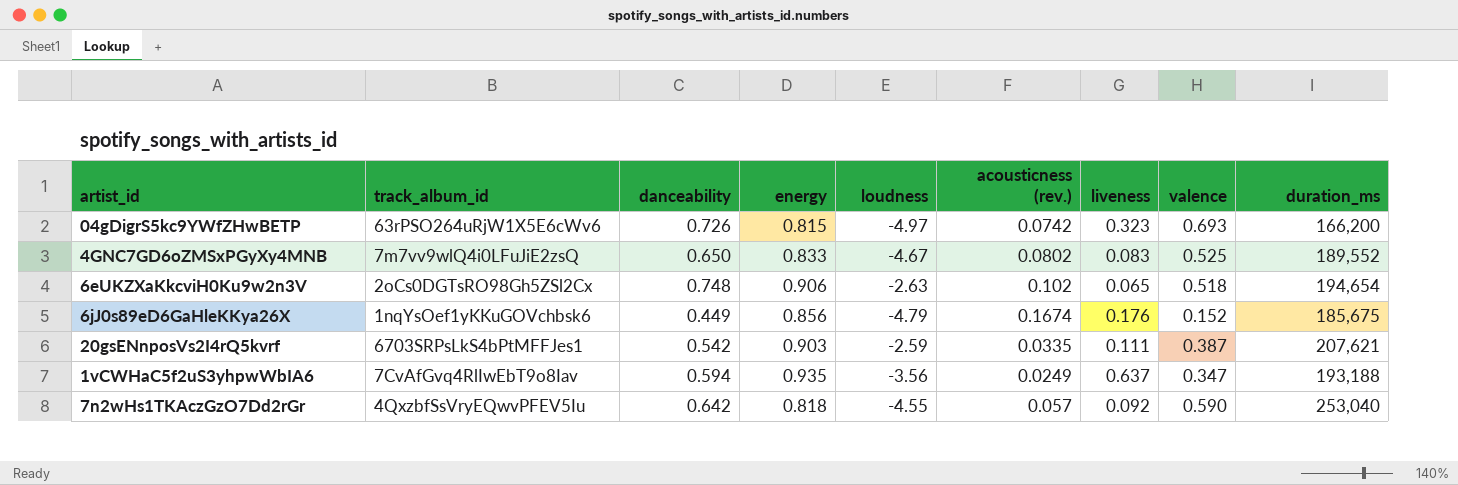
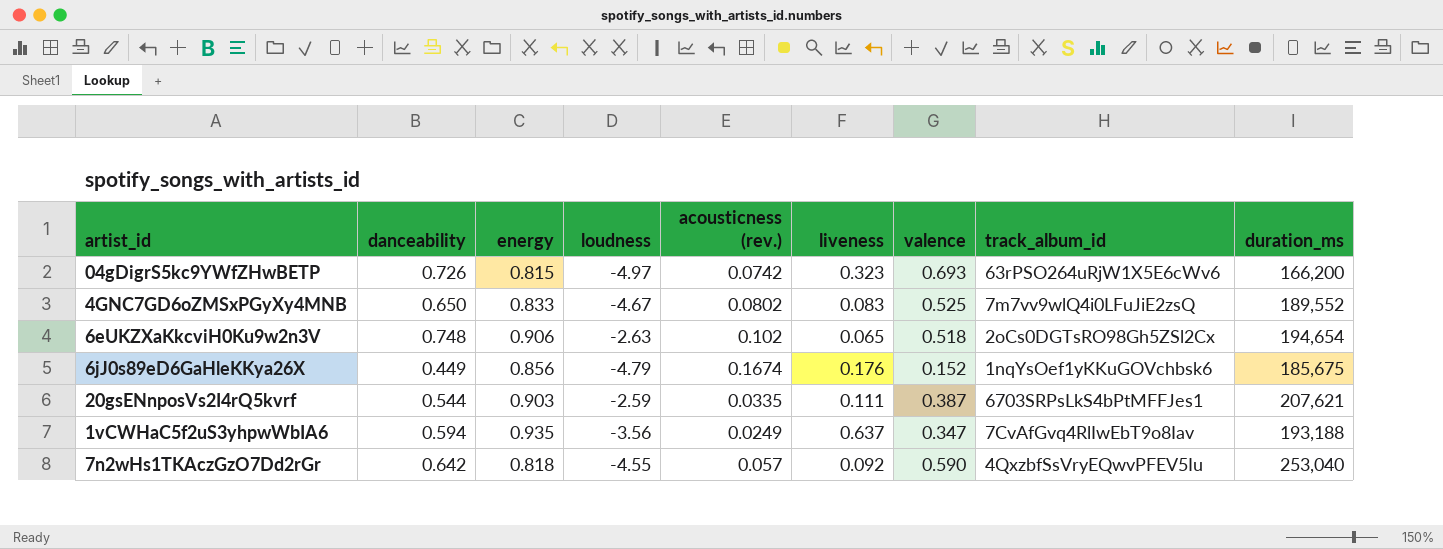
column track_album_id | position: 2 -> 8
20gsENnposVs2I4rQ5kvrf | danceability: 0.542 -> 0.544

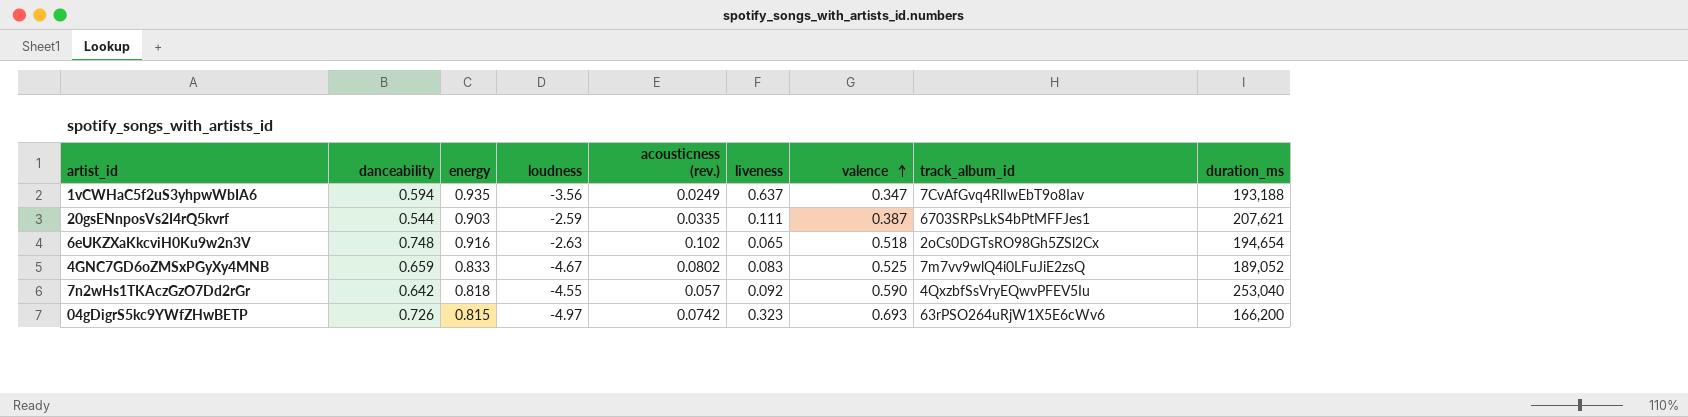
row order: none -> valence ascending
row 6jJ0s89eD6GaHleKKya26X: 0.449 | 0.856 | -4.79 | 0.1674 | 0.176 | 0.152 | 1nqYsOef1yKKuGOVchbsk6 | 185,675 -> none
6eUKZXaKkcviH0Ku9w2n3V | energy: 0.906 -> 0.916
4GNC7GD6oZMSxPGyXy4MNB | danceability: 0.650 -> 0.659
4GNC7GD6oZMSxPGyXy4MNB | duration_ms: 189,552 -> 189,052

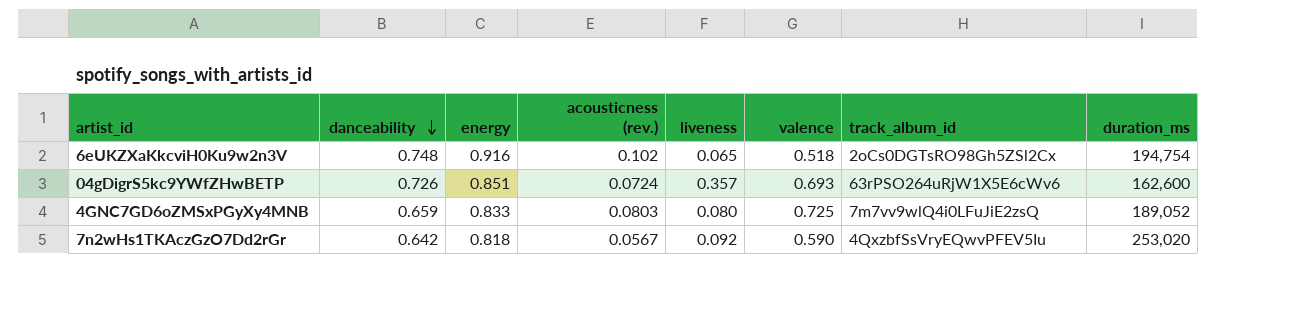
row order: valence ascending -> danceability descending
column loudness | position: 4 -> none
row 1vCWHaC5f2uS3yhpwWbIA6: 0.594 | 0.935 | -3.56 | 0.0249 | 0.637 | 0.347 | 7CvAfGvq4RlIwEbT9o8Iav | 193,188 -> none
row 20gsENnposVs2I4rQ5kvrf: 0.544 | 0.903 | -2.59 | 0.0335 | 0.111 | 0.387 | 6703SRPsLkS4bPtMFFJes1 | 207,621 -> none
6eUKZXaKkcviH0Ku9w2n3V | duration_ms: 194,654 -> 194,754
04gDigrS5kc9YWfZHwBETP | energy: 0.815 -> 0.851
04gDigrS5kc9YWfZHwBETP | acousticness (rev.): 0.0742 -> 0.0724
04gDigrS5kc9YWfZHwBETP | liveness: 0.323 -> 0.357
04gDigrS5kc9YWfZHwBETP | duration_ms: 166,200 -> 162,600
4GNC7GD6oZMSxPGyXy4MNB | acousticness (rev.): 0.0802 -> 0.0803
4GNC7GD6oZMSxPGyXy4MNB | liveness: 0.083 -> 0.080
4GNC7GD6oZMSxPGyXy4MNB | valence: 0.525 -> 0.725
7n2wHs1TKAczGzO7Dd2rGr | acousticness (rev.): 0.057 -> 0.0567
7n2wHs1TKAczGzO7Dd2rGr | duration_ms: 253,040 -> 253,020

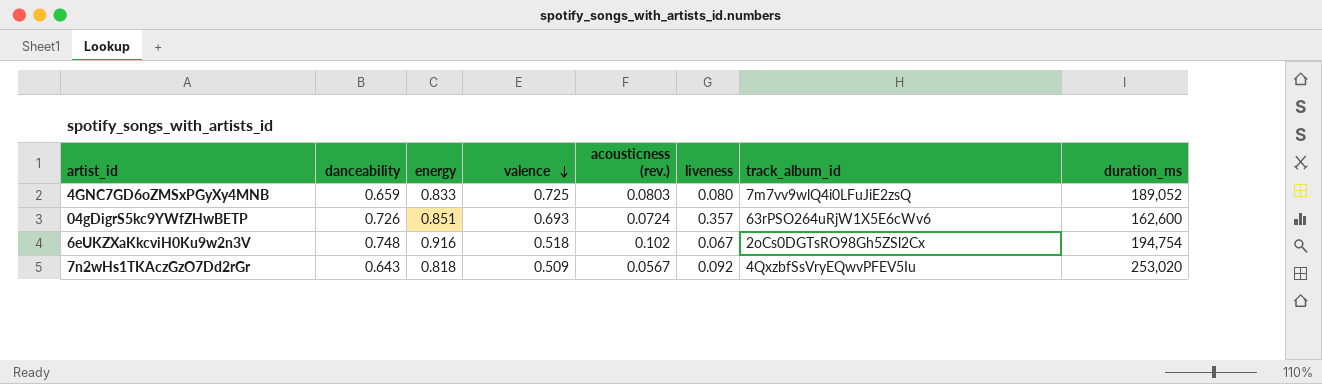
row order: danceability descending -> valence descending
column valence | position: 6 -> 4
6eUKZXaKkcviH0Ku9w2n3V | liveness: 0.065 -> 0.067
7n2wHs1TKAczGzO7Dd2rGr | danceability: 0.642 -> 0.643
7n2wHs1TKAczGzO7Dd2rGr | valence: 0.590 -> 0.509

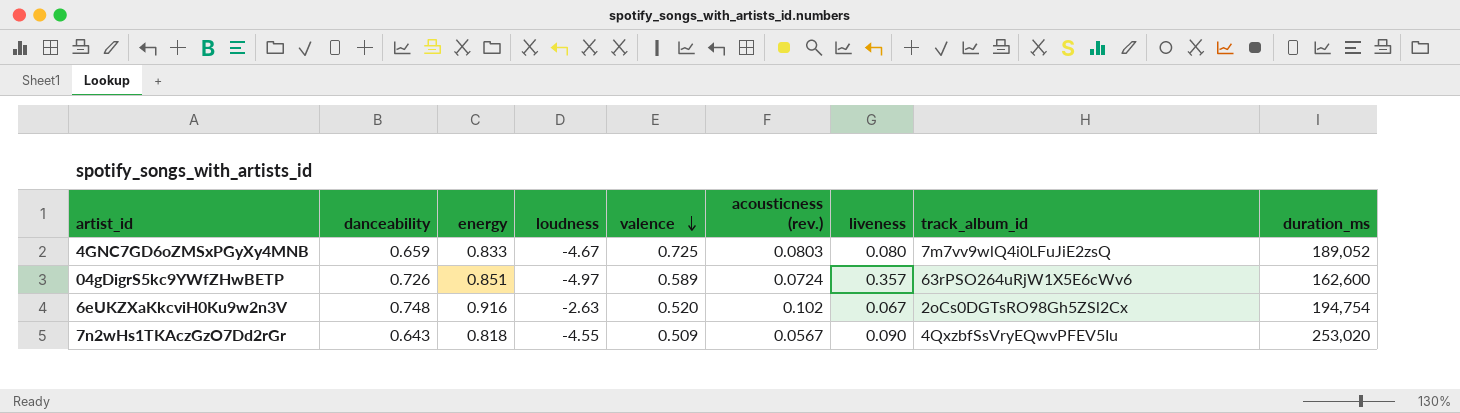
column loudness | position: none -> 4
04gDigrS5kc9YWfZHwBETP | valence: 0.693 -> 0.589
6eUKZXaKkcviH0Ku9w2n3V | valence: 0.518 -> 0.520
7n2wHs1TKAczGzO7Dd2rGr | liveness: 0.092 -> 0.090

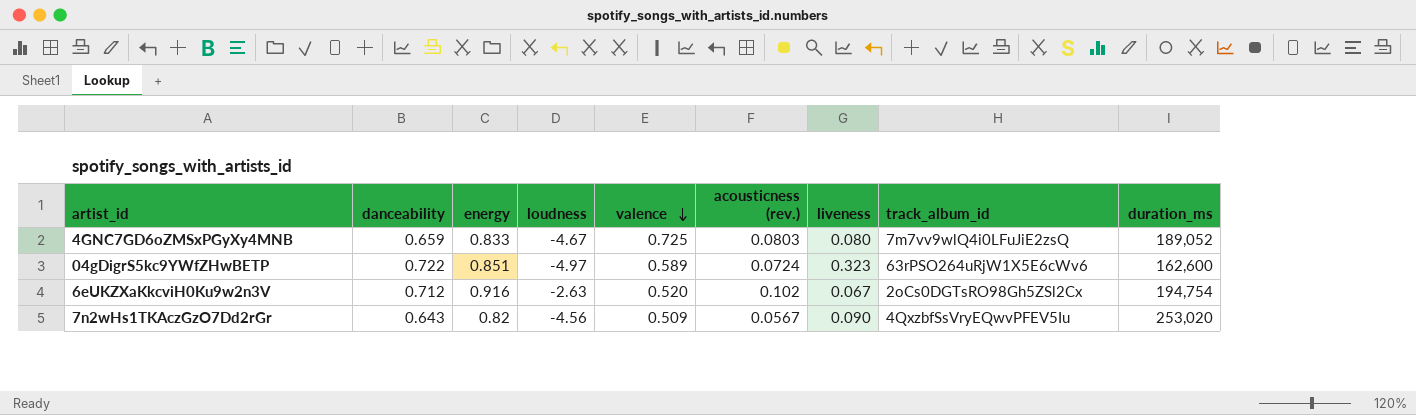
04gDigrS5kc9YWfZHwBETP | danceability: 0.726 -> 0.722
04gDigrS5kc9YWfZHwBETP | liveness: 0.357 -> 0.323
6eUKZXaKkcviH0Ku9w2n3V | danceability: 0.748 -> 0.712
7n2wHs1TKAczGzO7Dd2rGr | energy: 0.818 -> 0.82
7n2wHs1TKAczGzO7Dd2rGr | loudness: -4.55 -> -4.56

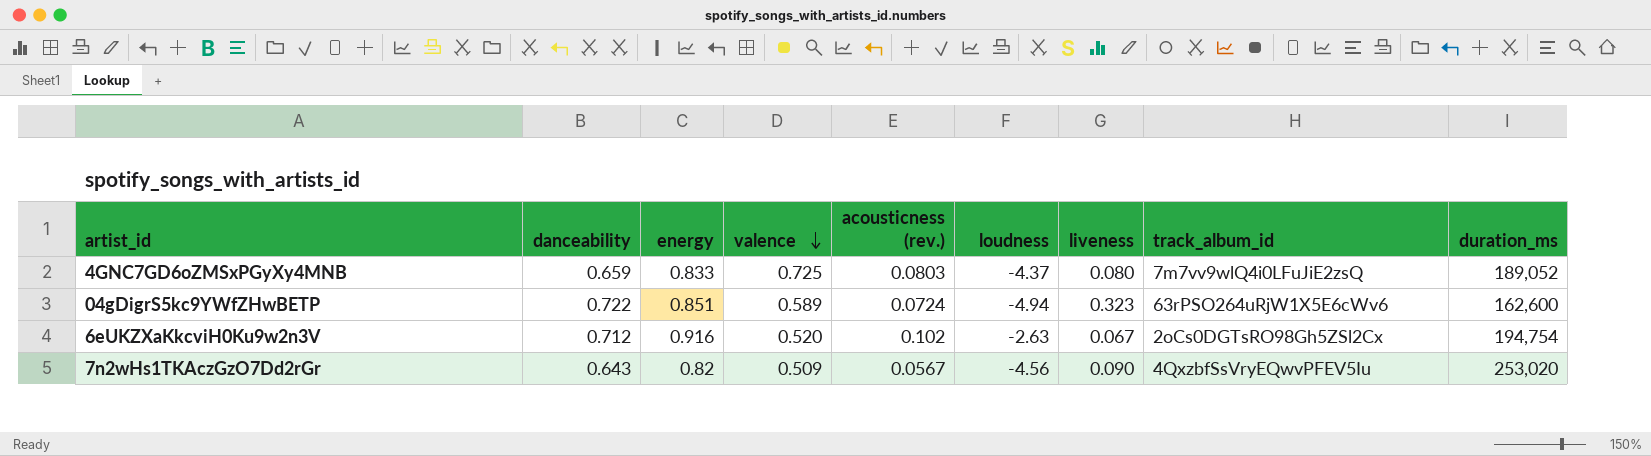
column loudness | position: 4 -> 6
4GNC7GD6oZMSxPGyXy4MNB | loudness: -4.67 -> -4.37
04gDigrS5kc9YWfZHwBETP | loudness: -4.97 -> -4.94

